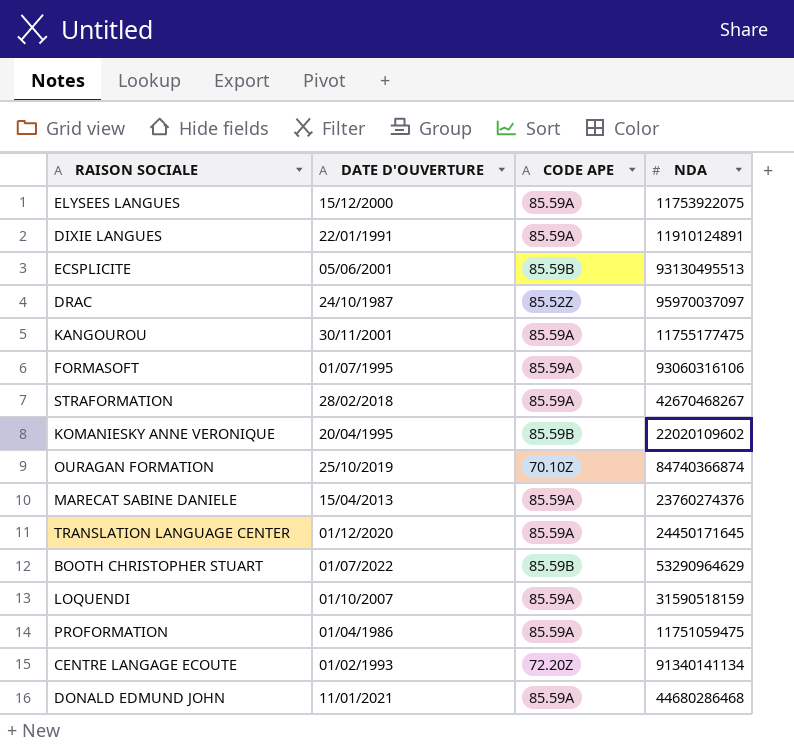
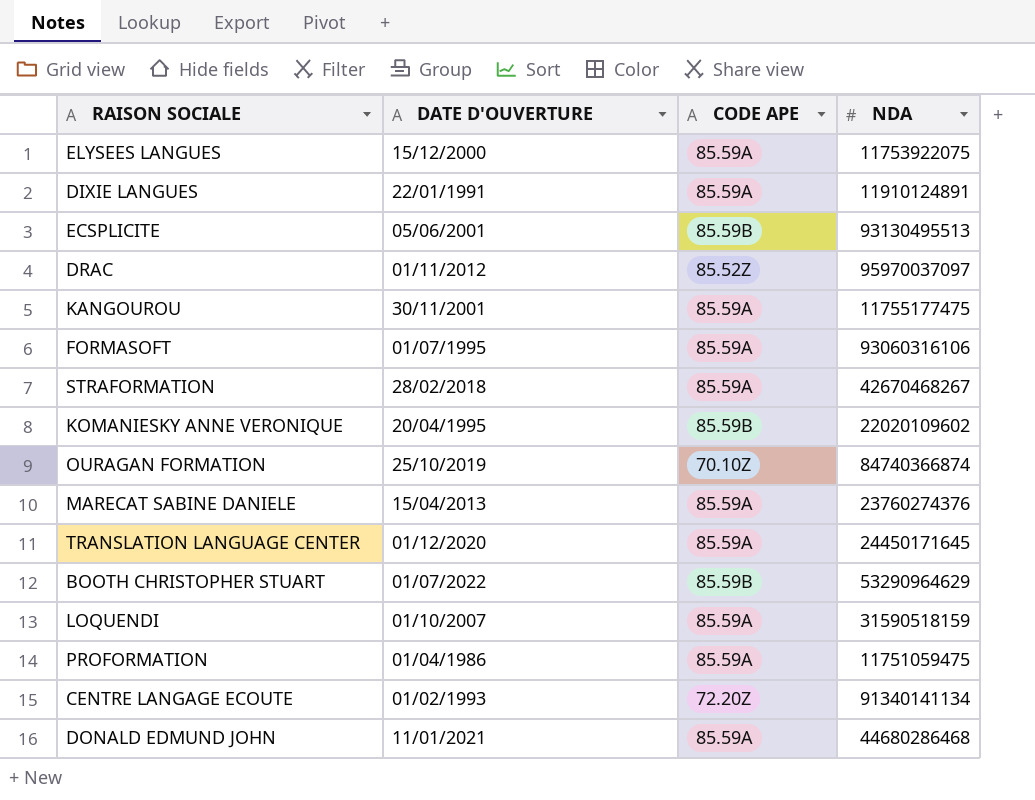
DRAC | DATE D'OUVERTURE: 24/10/1987 -> 01/11/2012

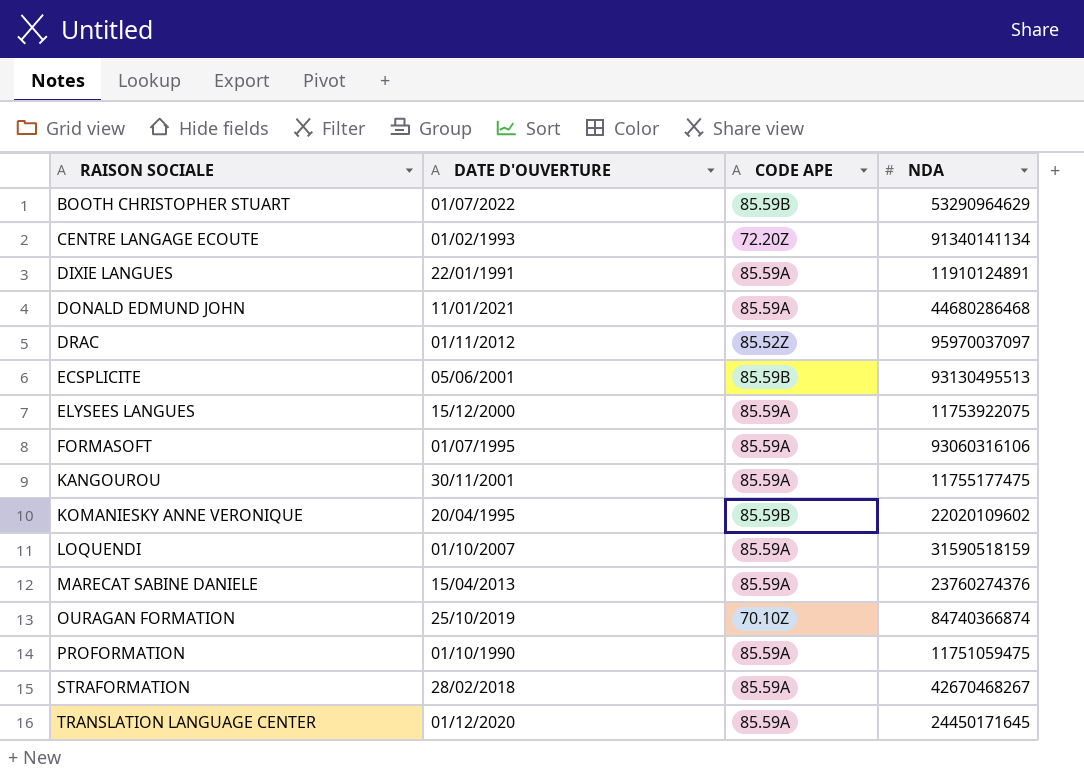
row order: none -> RAISON SOCIALE ascending
PROFORMATION | DATE D'OUVERTURE: 01/04/1986 -> 01/10/1990

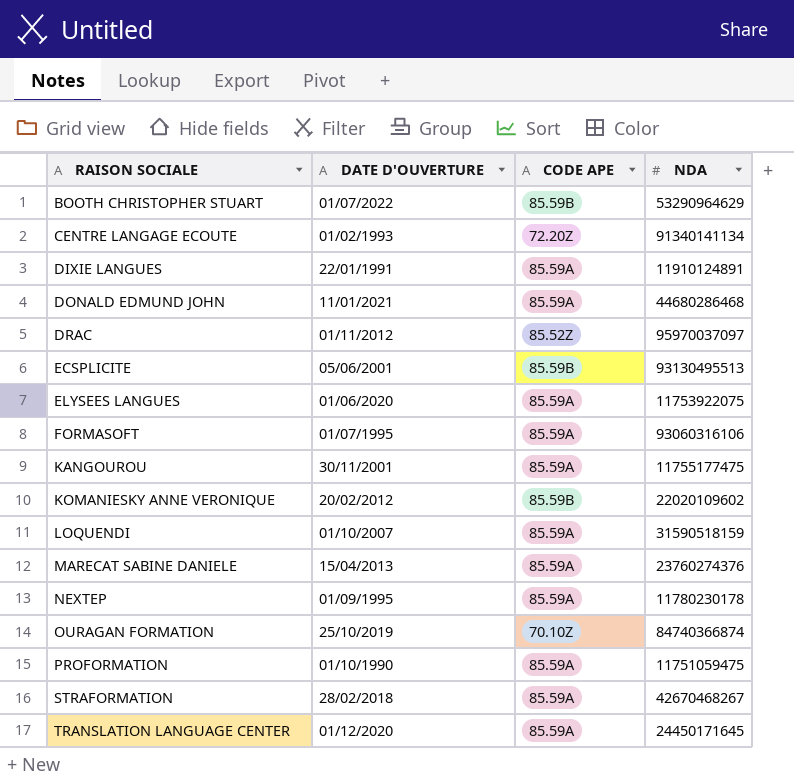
ELYSEES LANGUES | DATE D'OUVERTURE: 15/12/2000 -> 01/06/2020
KOMANIESKY ANNE VERONIQUE | DATE D'OUVERTURE: 20/04/1995 -> 20/02/2012
row NEXTEP: none -> 01/09/1995 | 85.59A | 11780230178

